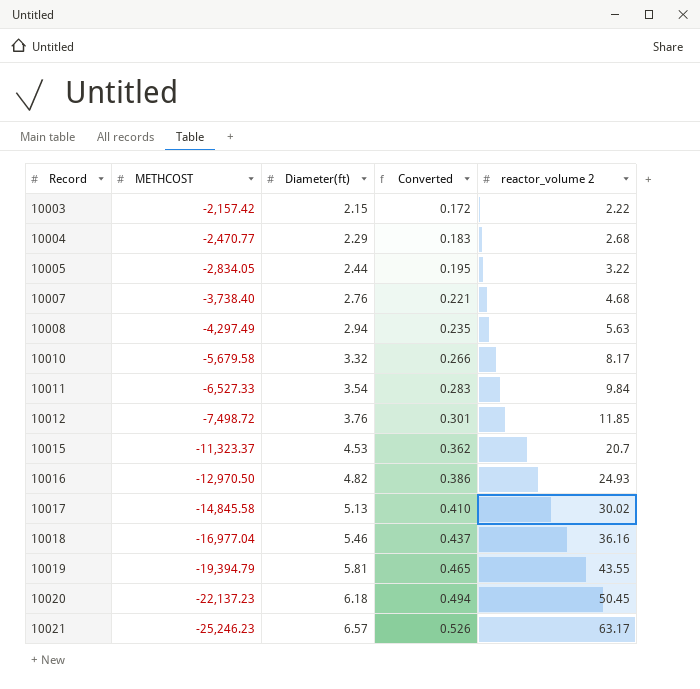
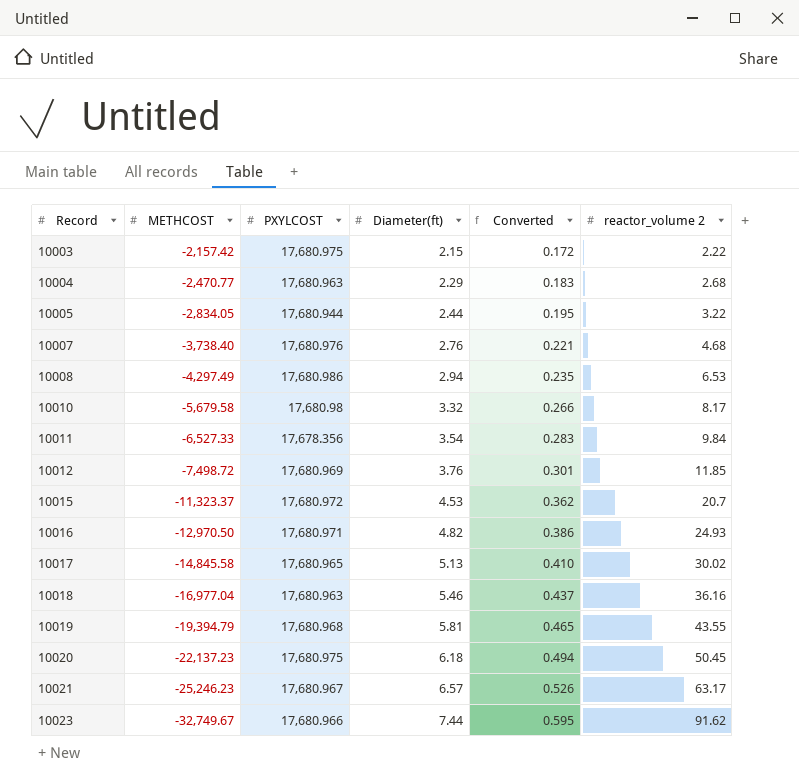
column PXYLCOST | position: none -> 3
10008 | reactor_volume 2: 5.63 -> 6.53
row 10023: none -> -32,749.67 | 17,680.966 | 7.44 | 0.595 | 91.62

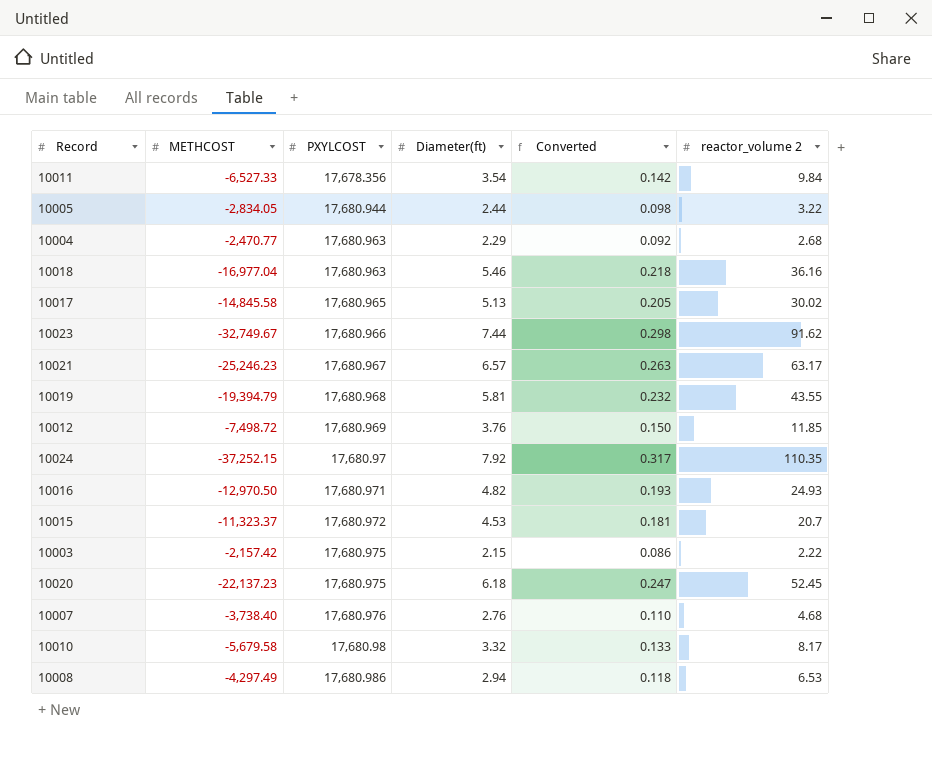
row order: Record ascending -> PXYLCOST ascending
column Converted | formula: [Diameter(ft)] * 0.08 -> [Diameter(ft)] * 0.04
row 10024: none -> -37,252.15 | 17,680.97 | 7.92 | 0.317 | 110.35
10020 | reactor_volume 2: 50.45 -> 52.45

